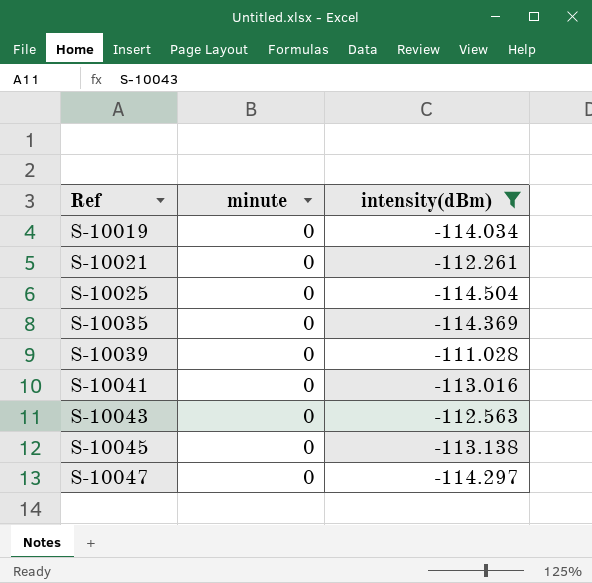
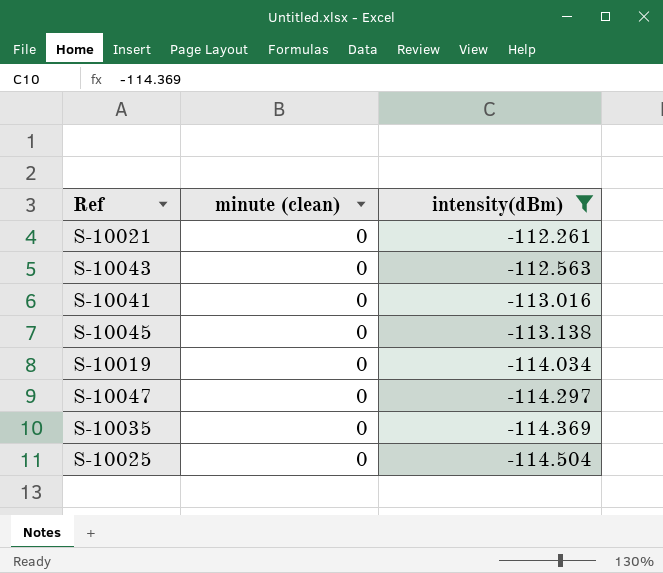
row order: Ref ascending -> intensity(dBm) descending
column name: minute -> minute (clean)
row S-10039: 0 | -111.028 -> none

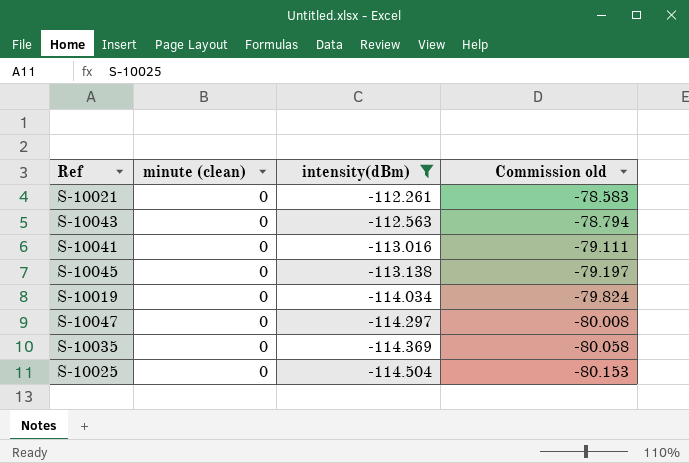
column Commission old | formula: none -> [intensity(dBm)] * 0.7

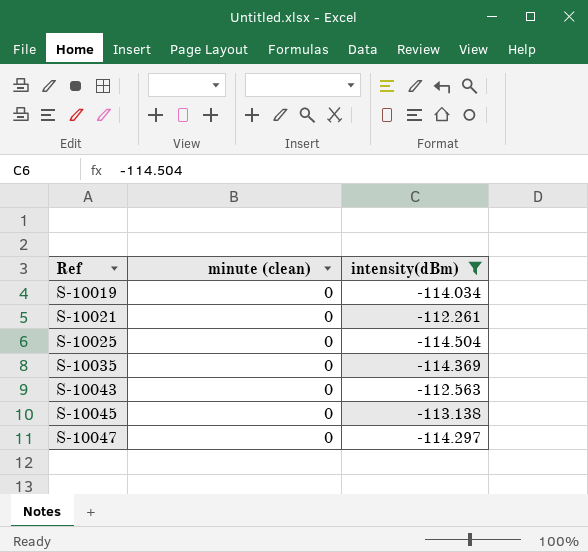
row order: intensity(dBm) descending -> Ref ascending
column Commission old | formula: [intensity(dBm)] * 0.7 -> none
row S-10041: 0 | -113.016 | -79.111 -> none

